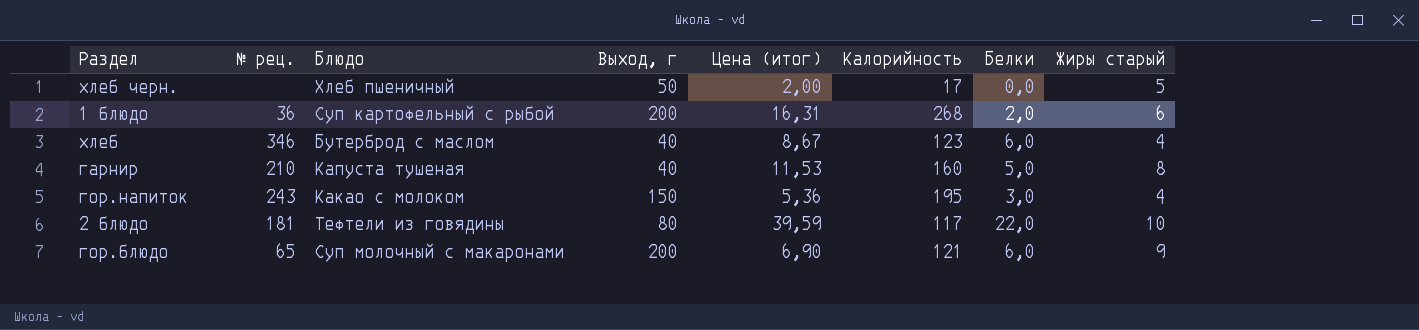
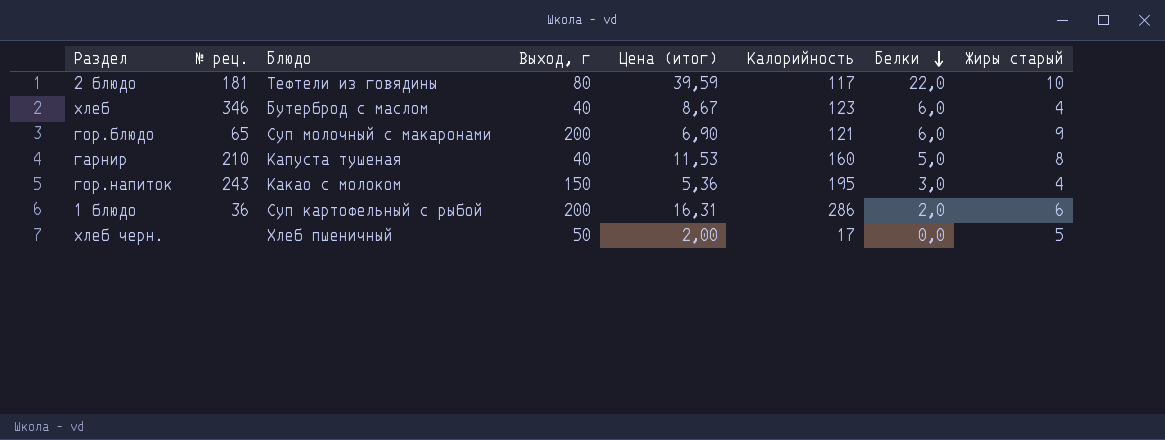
row order: none -> Белки descending
1 блюдо | Калорийность: 268 -> 286

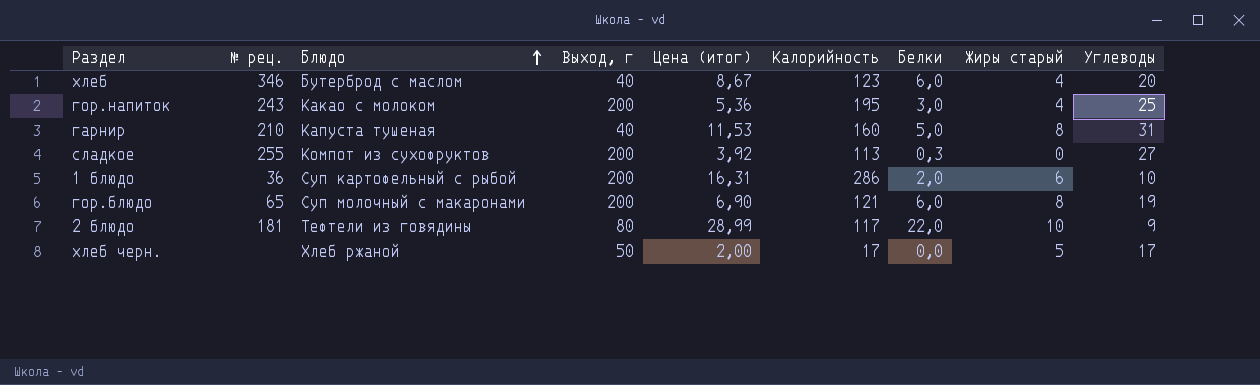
row order: Белки descending -> Блюдо ascending
column Углеводы | position: none -> 9
гор.напиток | Выход, г: 150 -> 200
row сладкое: none -> 255 | Компот из сухофруктов | 200 | 3,92 | 113 | 0,3 | 0 | 27
гор.блюдо | Жиры старый: 9 -> 8
2 блюдо | Цена (итог): 39,59 -> 28,99
хлеб черн. | Блюдо: Хлеб пшеничный -> Хлеб ржаной

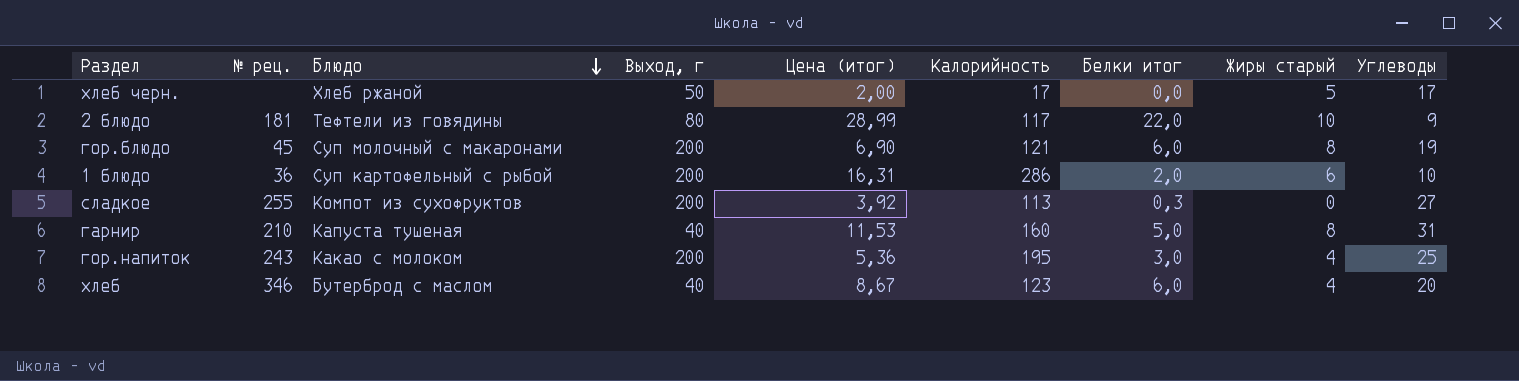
row order: Блюдо ascending -> Блюдо descending
column name: Белки -> Белки итог
гор.блюдо | № рец.: 65 -> 45

